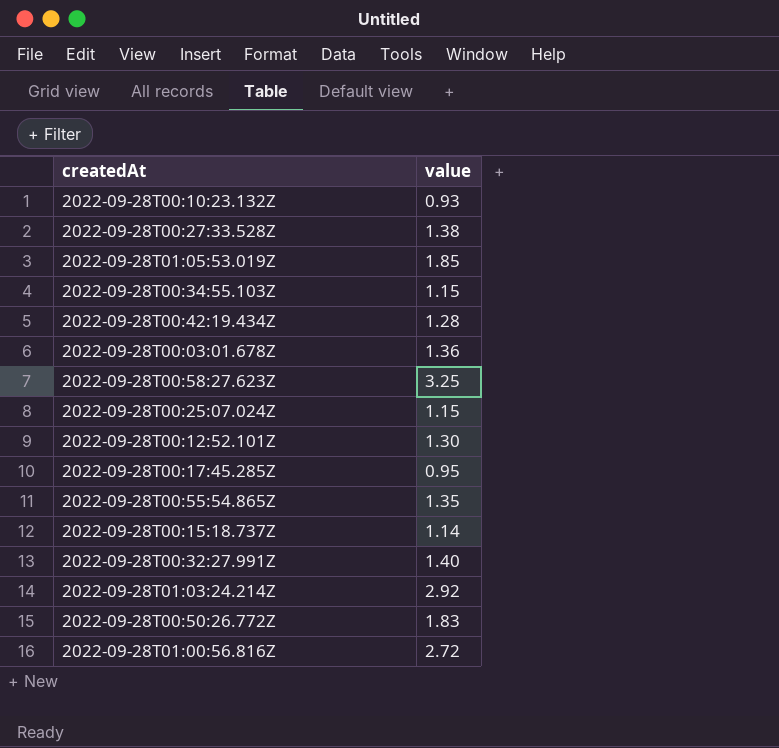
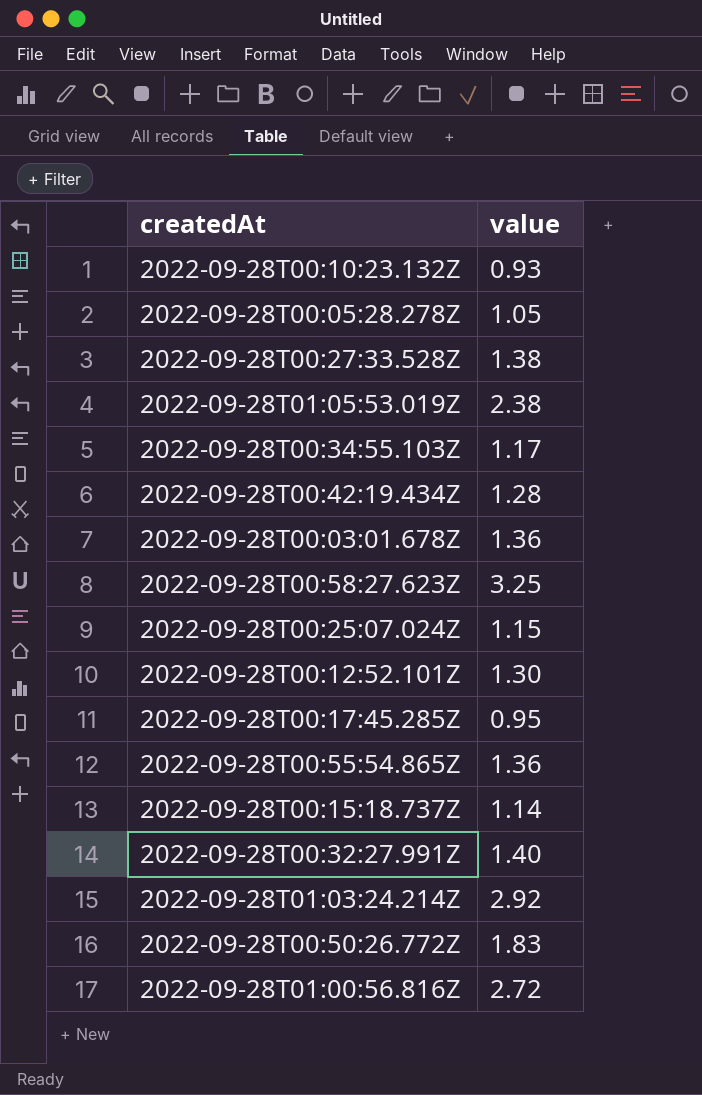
row 2022-09-28T00:05:28.278Z: none -> 1.05
2022-09-28T01:05:53.019Z | value: 1.85 -> 2.38
2022-09-28T00:34:55.103Z | value: 1.15 -> 1.17
2022-09-28T00:55:54.865Z | value: 1.35 -> 1.36

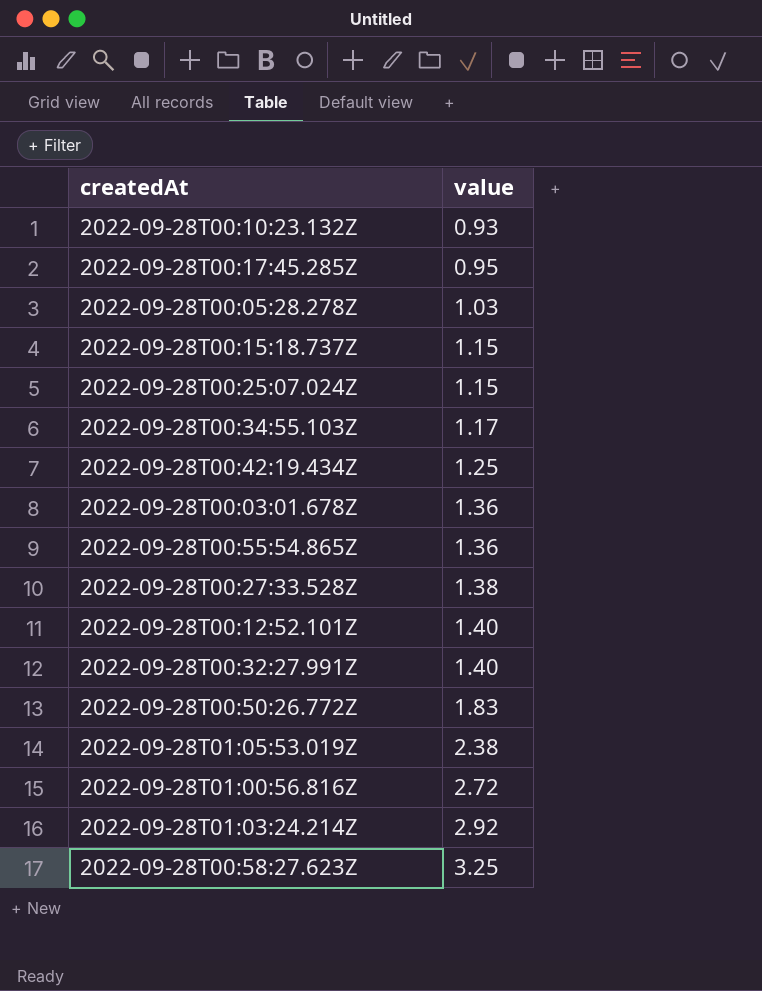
row order: none -> value ascending
2022-09-28T00:05:28.278Z | value: 1.05 -> 1.03
2022-09-28T00:15:18.737Z | value: 1.14 -> 1.15
2022-09-28T00:42:19.434Z | value: 1.28 -> 1.25
2022-09-28T00:12:52.101Z | value: 1.30 -> 1.40

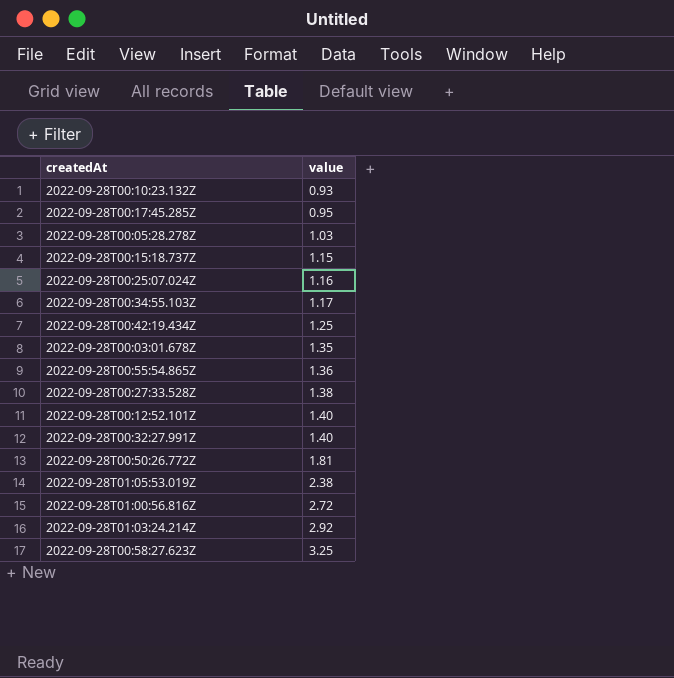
2022-09-28T00:25:07.024Z | value: 1.15 -> 1.16
2022-09-28T00:03:01.678Z | value: 1.36 -> 1.35
2022-09-28T00:50:26.772Z | value: 1.83 -> 1.81

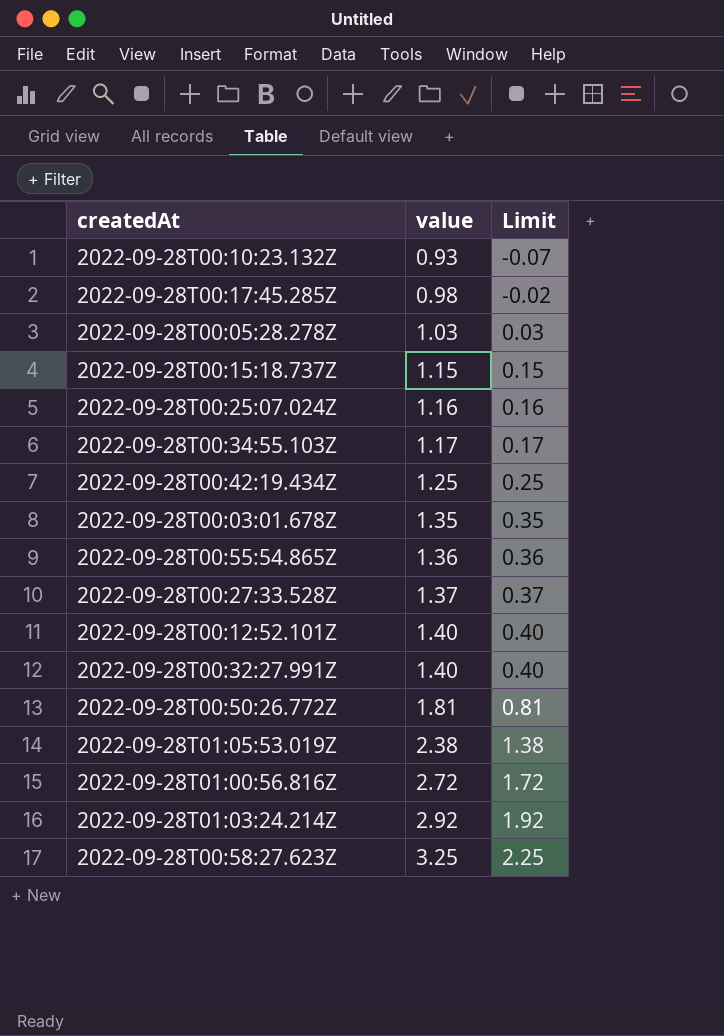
column Limit | formula: none -> [value] - 1
2022-09-28T00:17:45.285Z | value: 0.95 -> 0.98
2022-09-28T00:27:33.528Z | value: 1.38 -> 1.37

